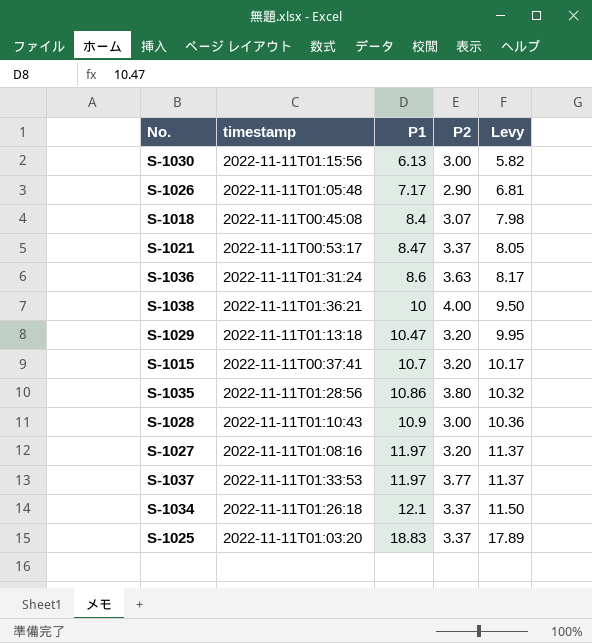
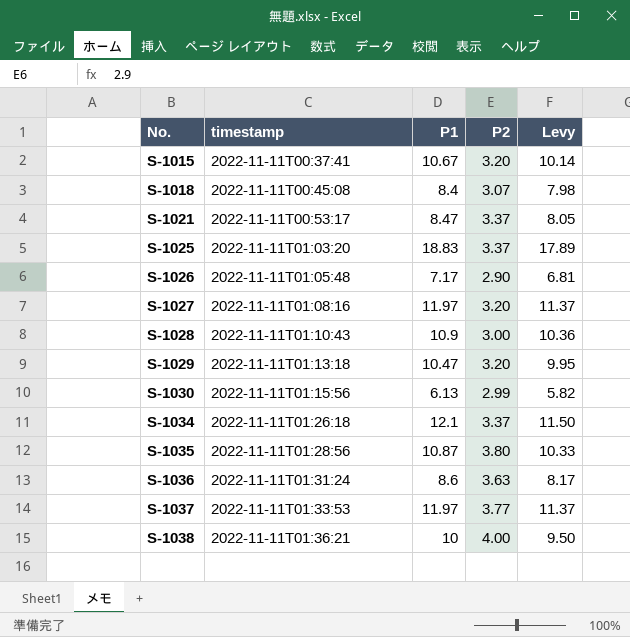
row order: P1 ascending -> No. ascending
S-1015 | P1: 10.7 -> 10.67
S-1015 | Levy: 10.17 -> 10.14
S-1030 | P2: 3.00 -> 2.99
S-1035 | P1: 10.86 -> 10.87
S-1035 | Levy: 10.32 -> 10.33

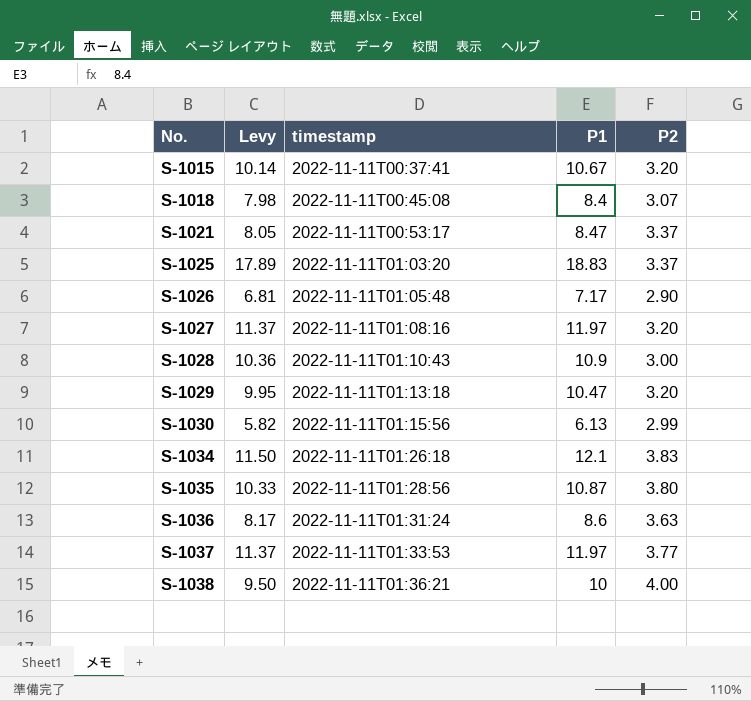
column Levy | position: 5 -> 2
S-1034 | P2: 3.37 -> 3.83

